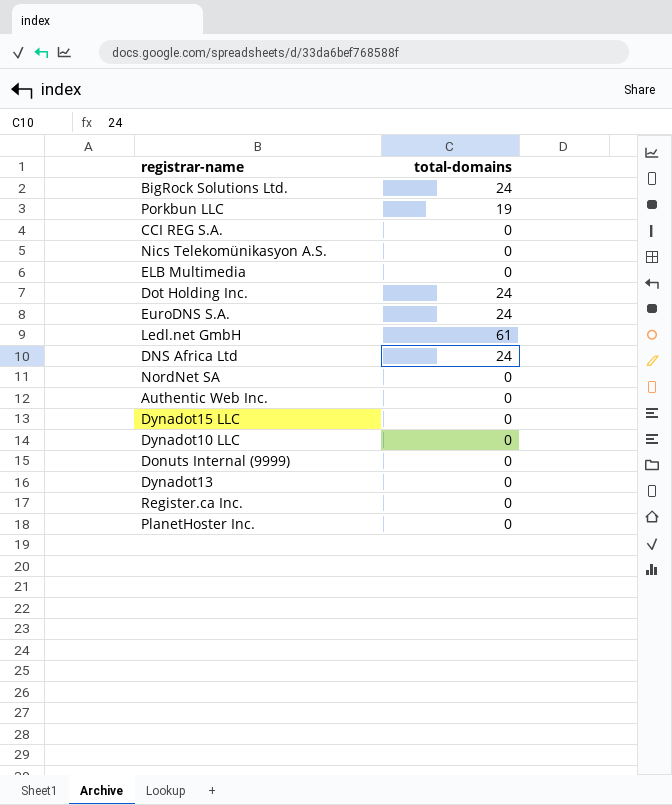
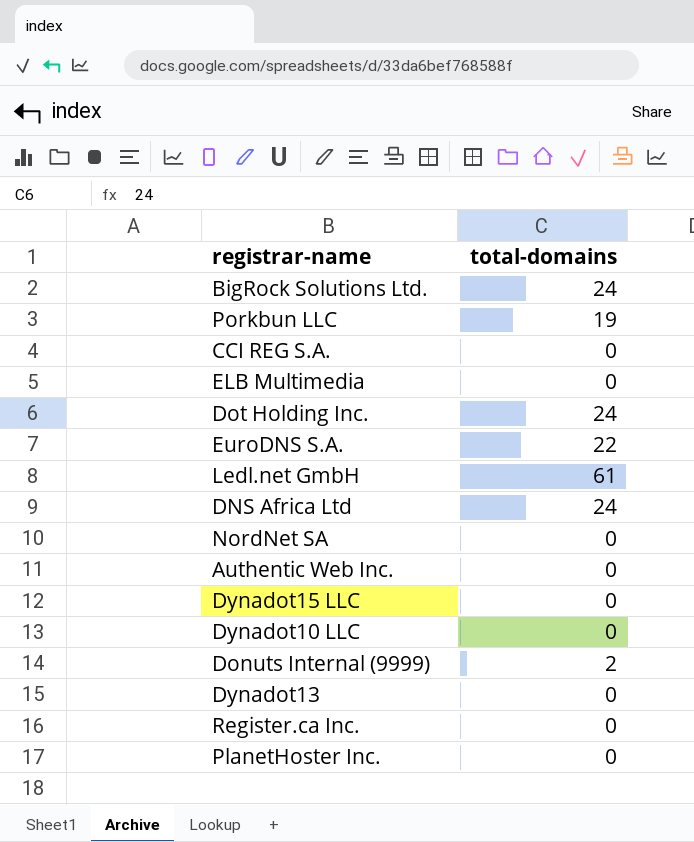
row Nics Telekomünikasyon A.S.: 0 -> none
EuroDNS S.A. | total-domains: 24 -> 22
Donuts Internal (9999) | total-domains: 0 -> 2

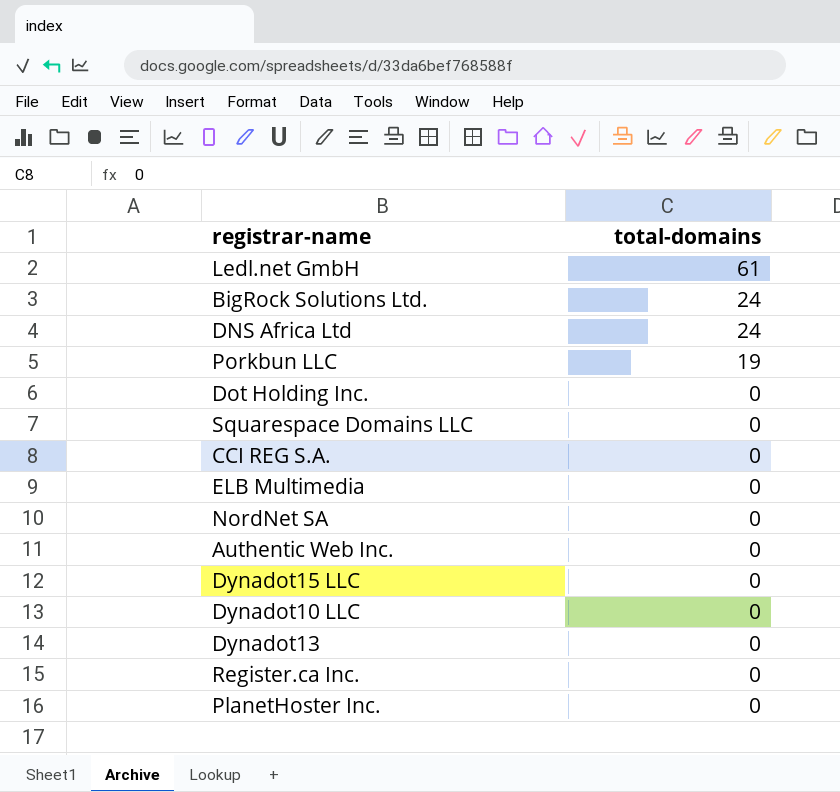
row order: none -> total-domains descending
row EuroDNS S.A.: 22 -> none
row Donuts Internal (9999): 2 -> none
Dot Holding Inc. | total-domains: 24 -> 0
row Squarespace Domains LLC: none -> 0

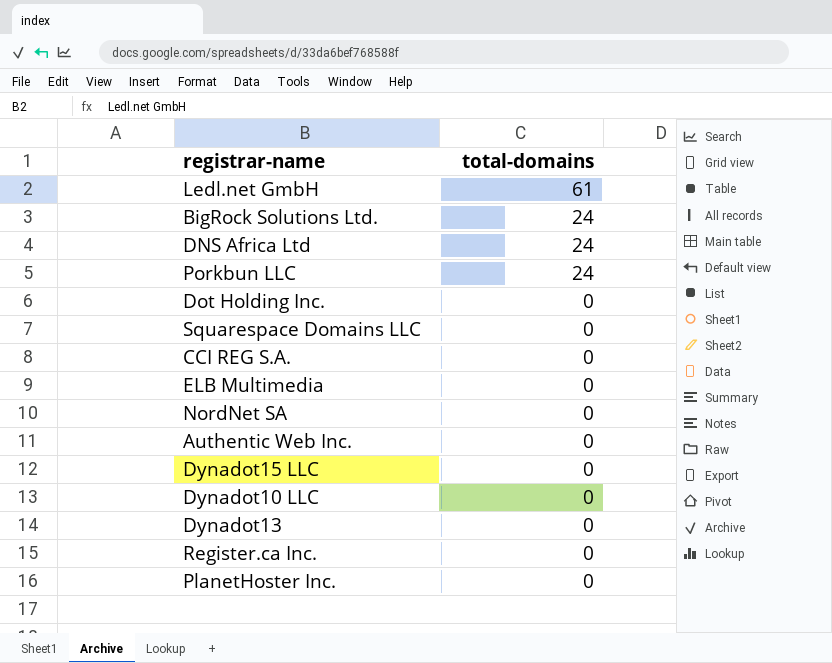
Porkbun LLC | total-domains: 19 -> 24

